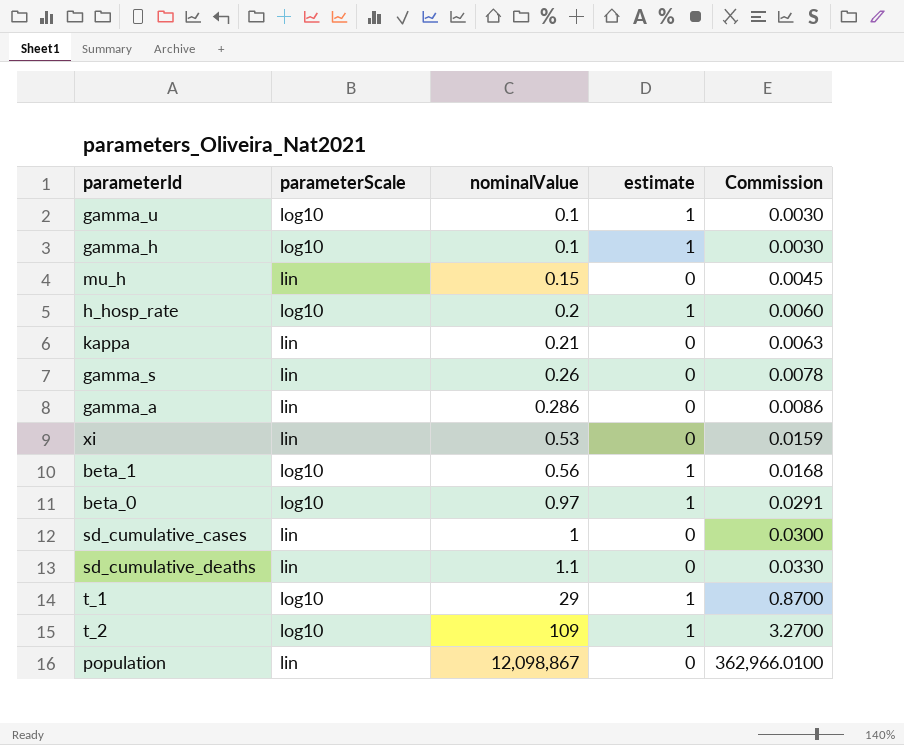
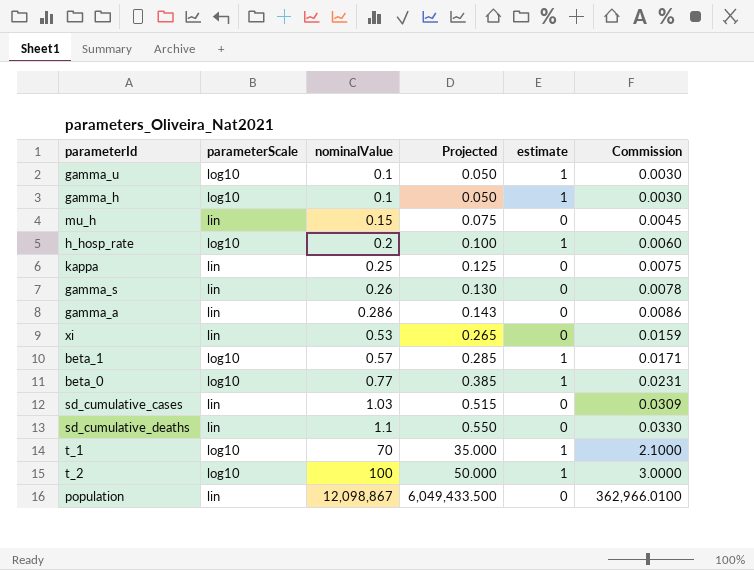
column Projected | formula: none -> [nominalValue] * 0.5
kappa | nominalValue: 0.21 -> 0.25
kappa | Commission: 0.0063 -> 0.0075
beta_1 | nominalValue: 0.56 -> 0.57
beta_1 | Commission: 0.0168 -> 0.0171
beta_0 | nominalValue: 0.97 -> 0.77
beta_0 | Commission: 0.0291 -> 0.0231
sd_cumulative_cases | nominalValue: 1 -> 1.03
sd_cumulative_cases | Commission: 0.0300 -> 0.0309
t_1 | nominalValue: 29 -> 70
t_1 | Commission: 0.8700 -> 2.1000
t_2 | nominalValue: 109 -> 100
t_2 | Commission: 3.2700 -> 3.0000

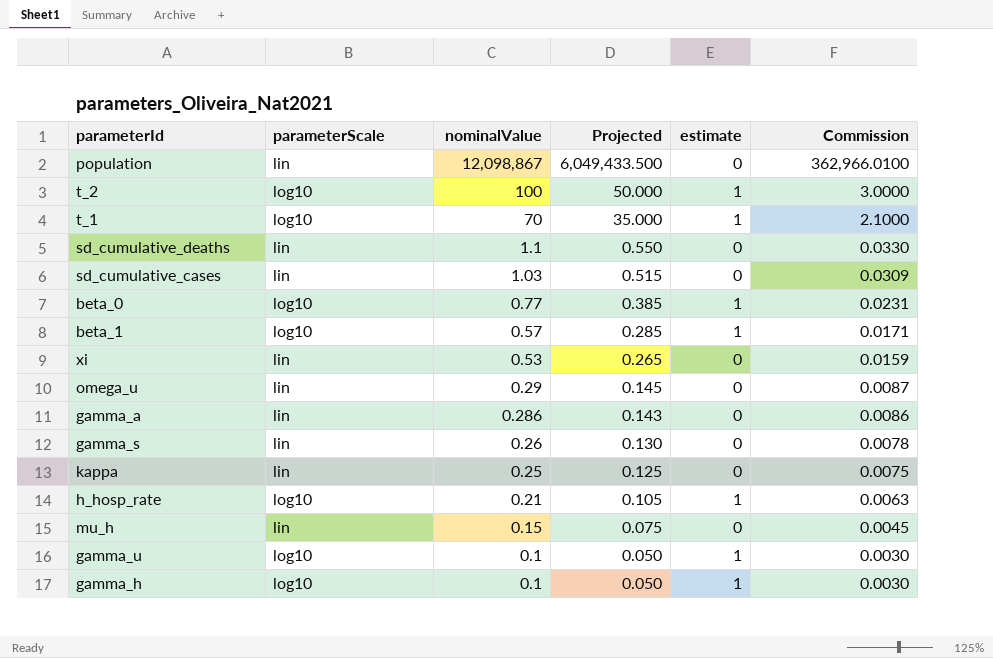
row order: nominalValue ascending -> nominalValue descending
row omega_u: none -> lin | 0.29 | 0.145 | 0 | 0.0087
h_hosp_rate | nominalValue: 0.2 -> 0.21
h_hosp_rate | Projected: 0.100 -> 0.105
h_hosp_rate | Commission: 0.0060 -> 0.0063

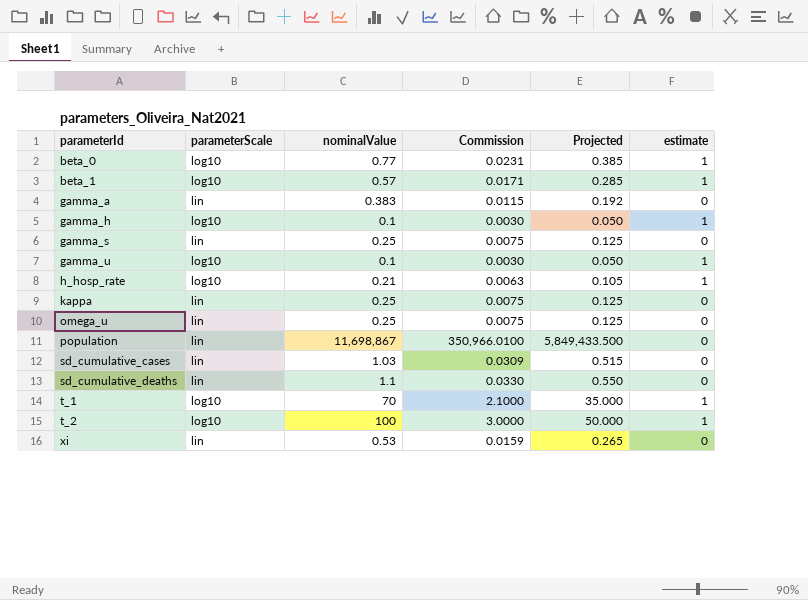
row order: nominalValue descending -> parameterId ascending
column Commission | position: 6 -> 4
row mu_h: lin | 0.15 | 0.075 | 0 | 0.0045 -> none
gamma_a | nominalValue: 0.286 -> 0.383
gamma_a | Commission: 0.0086 -> 0.0115
gamma_a | Projected: 0.143 -> 0.192
gamma_s | nominalValue: 0.26 -> 0.25
gamma_s | Commission: 0.0078 -> 0.0075
gamma_s | Projected: 0.130 -> 0.125
omega_u | nominalValue: 0.29 -> 0.25
omega_u | Commission: 0.0087 -> 0.0075
omega_u | Projected: 0.145 -> 0.125
population | nominalValue: 12,098,867 -> 11,698,867
population | Commission: 362,966.0100 -> 350,966.0100
population | Projected: 6,049,433.500 -> 5,849,433.500

